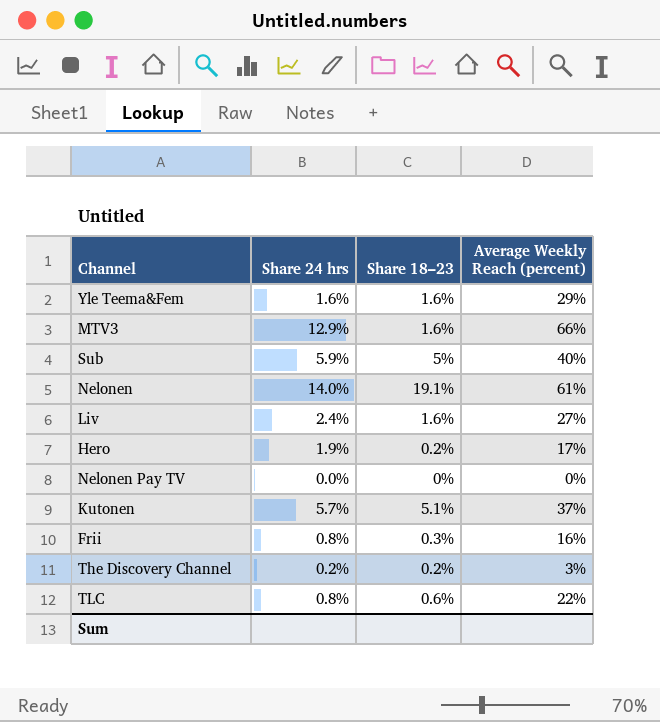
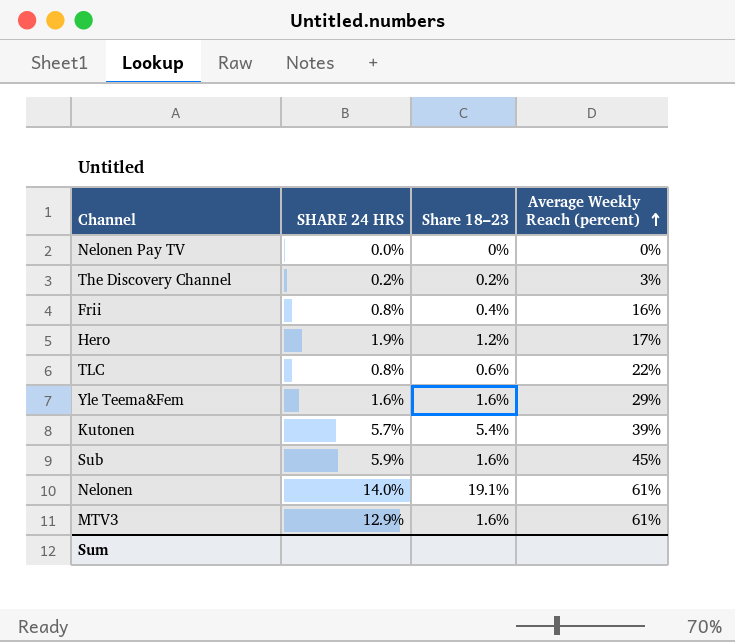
row order: none -> Average Weekly Reach (percent) ascending
column name: Share 24 hrs -> SHARE 24 HRS
row Liv: 2.4% | 1.6% | 27% -> none
Frii | Share 18–23: 0.3% -> 0.4%
Hero | Share 18–23: 0.2% -> 1.2%
Kutonen | Share 18–23: 5.1% -> 5.4%
Kutonen | Average Weekly Reach (percent): 37% -> 39%
Sub | Share 18–23: 5% -> 1.6%
Sub | Average Weekly Reach (percent): 40% -> 45%
MTV3 | Average Weekly Reach (percent): 66% -> 61%

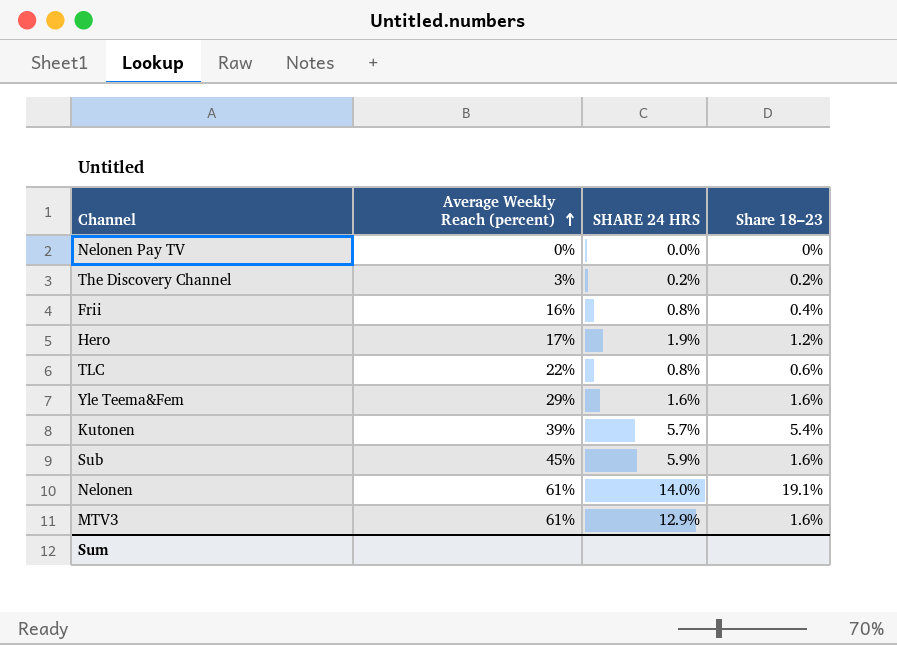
column Average Weekly Reach (percent) | position: 4 -> 2

